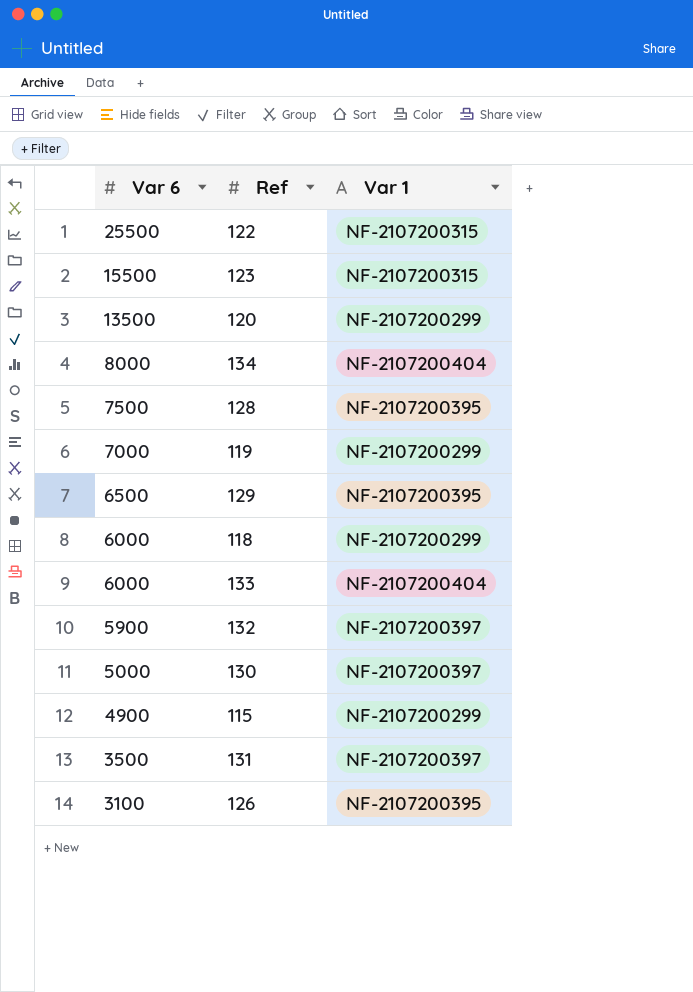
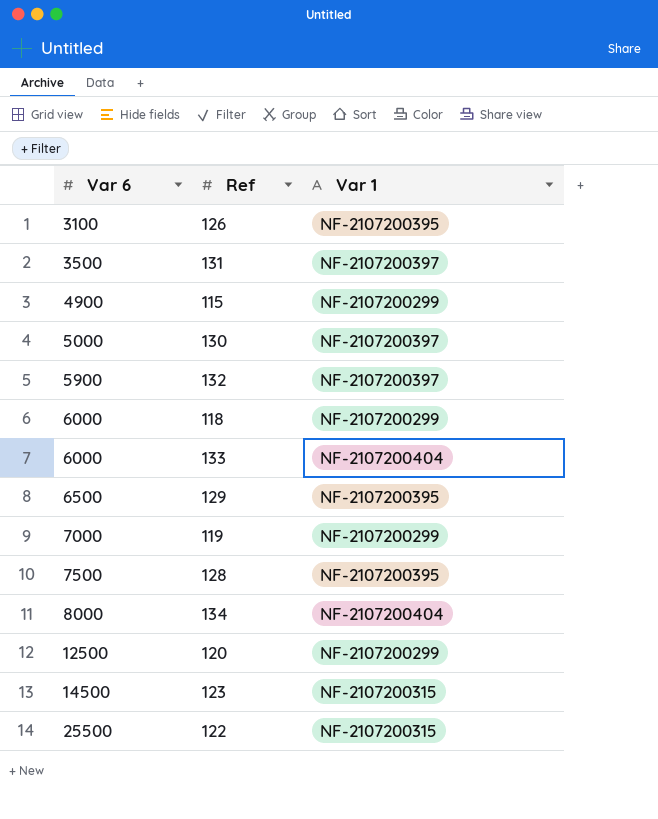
row order: Var 6 descending -> Var 6 ascending
120 | Var 6: 13500 -> 12500
123 | Var 6: 15500 -> 14500

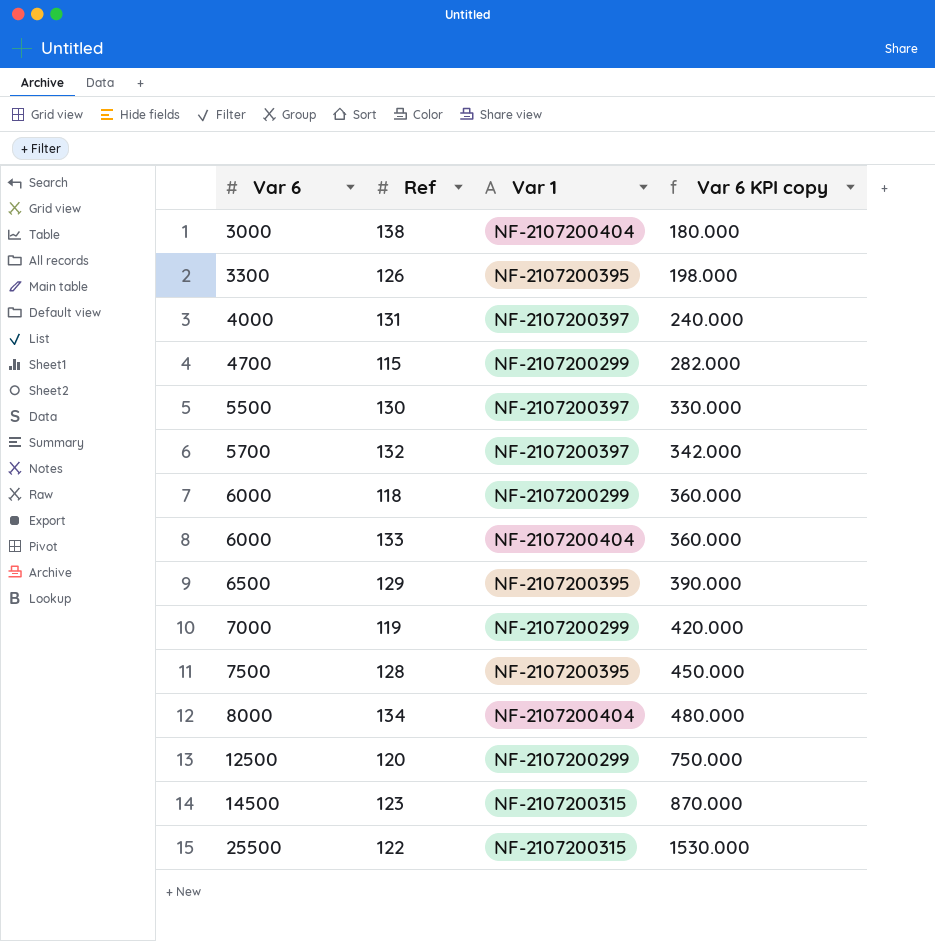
column Var 6 KPI copy | formula: none -> [Var 6] * 0.06
row 138: none -> 3000 | NF-2107200404 | 180.000
126 | Var 6: 3100 -> 3300
131 | Var 6: 3500 -> 4000
115 | Var 6: 4900 -> 4700
130 | Var 6: 5000 -> 5500
132 | Var 6: 5900 -> 5700

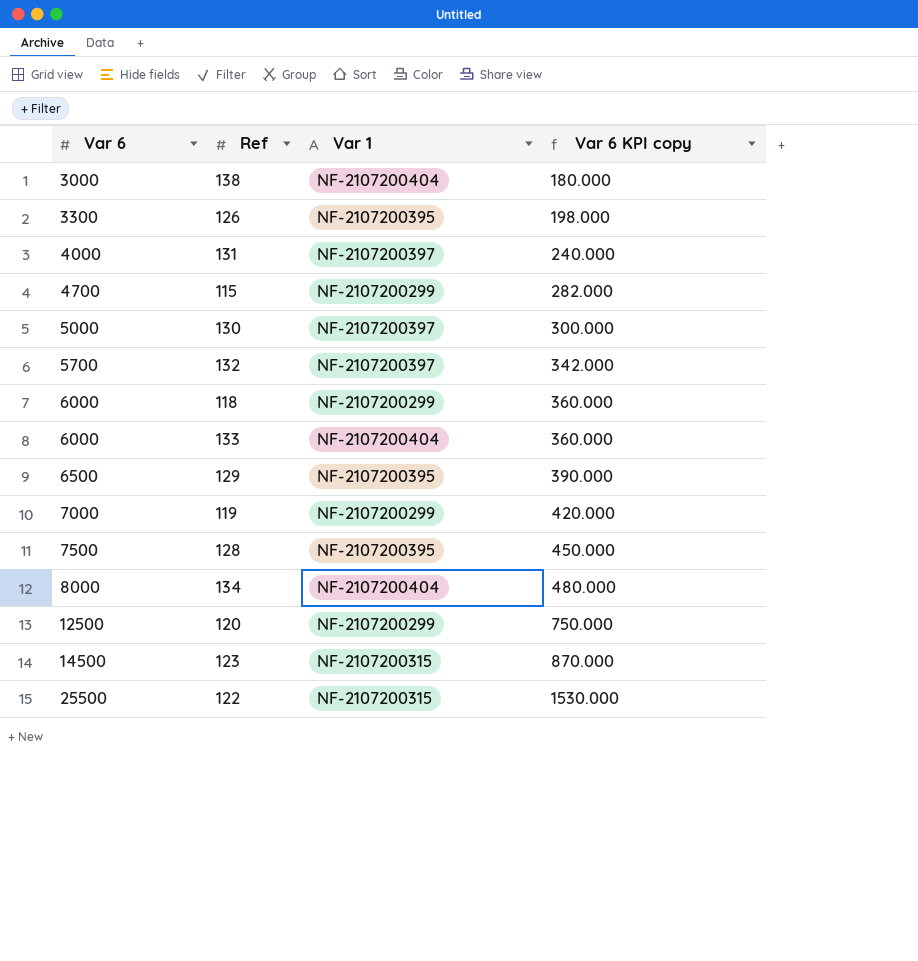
130 | Var 6: 5500 -> 5000
130 | Var 6 KPI copy: 330.000 -> 300.000

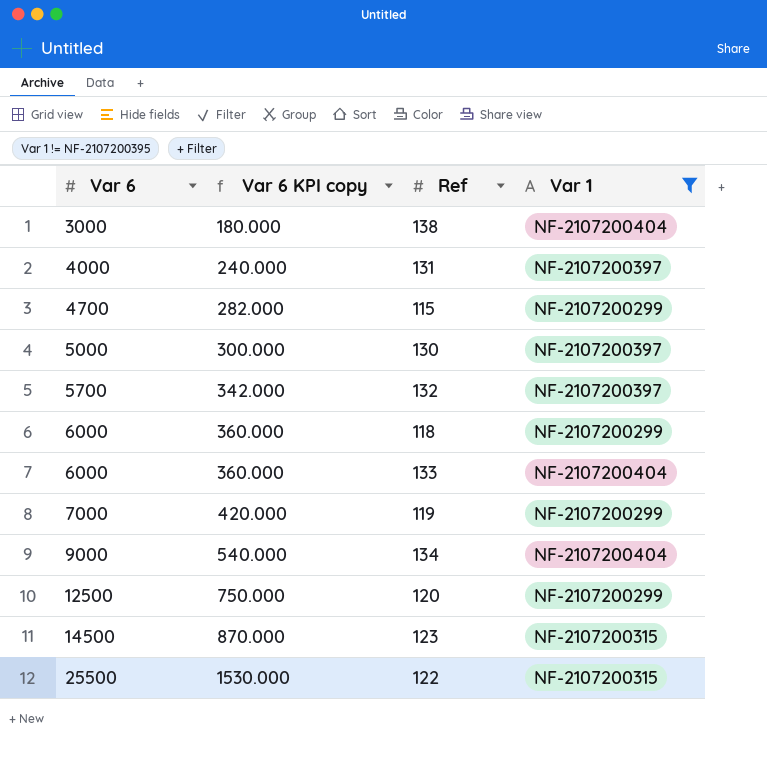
filter: none -> Var 1 != NF-2107200395
column Var 6 KPI copy | position: 4 -> 2
134 | Var 6: 8000 -> 9000
134 | Var 6 KPI copy: 480.000 -> 540.000

